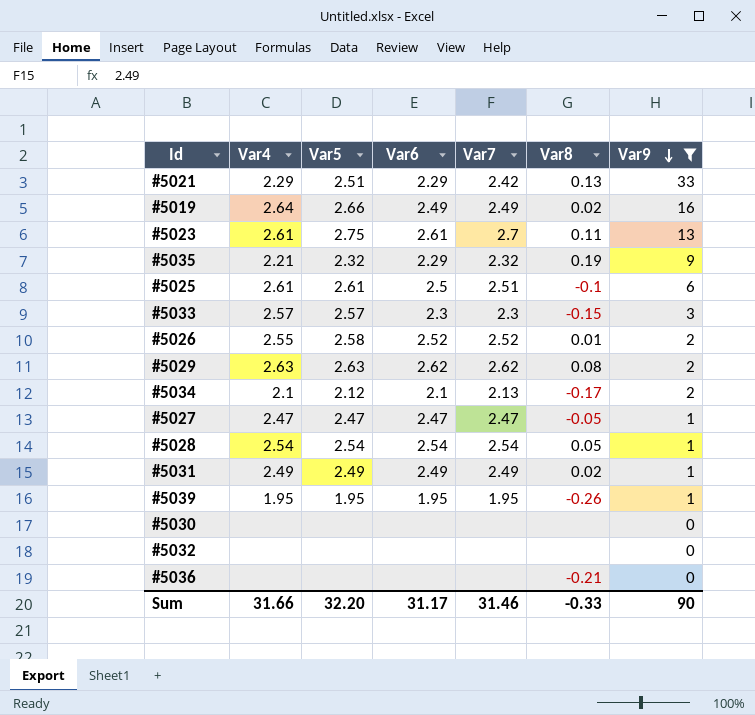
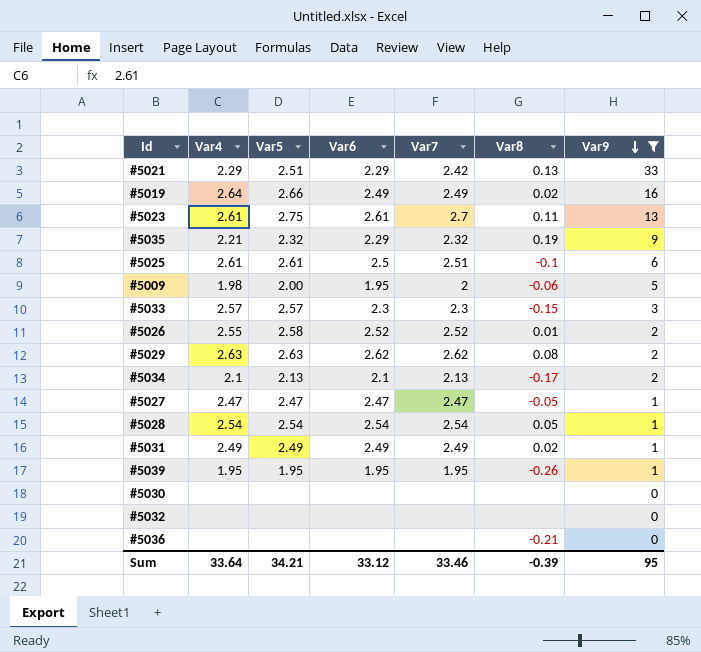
row #5009: none -> 1.98 | 2.00 | 1.95 | 2 | -0.06 | 5
#5034 | Var5: 2.12 -> 2.13
Sum | Var4: 31.66 -> 33.64
Sum | Var5: 32.20 -> 34.21
Sum | Var6: 31.17 -> 33.12
Sum | Var7: 31.46 -> 33.46
Sum | Var8: -0.33 -> -0.39
Sum | Var9: 90 -> 95

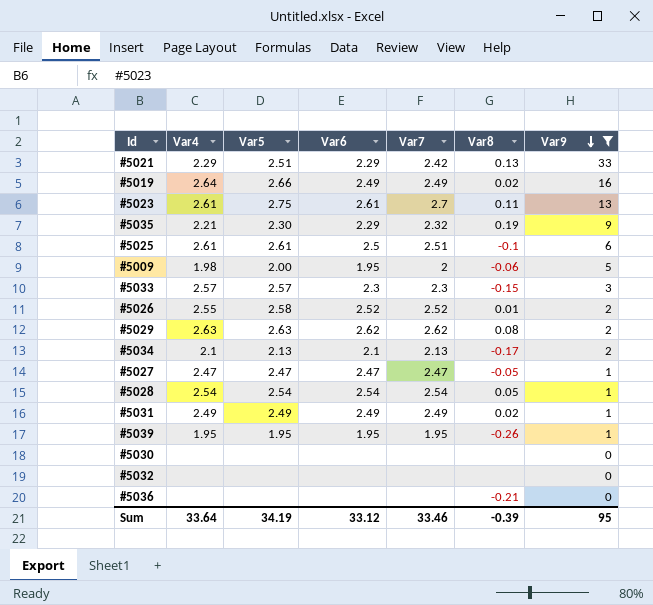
#5035 | Var5: 2.32 -> 2.30
Sum | Var5: 34.21 -> 34.19

